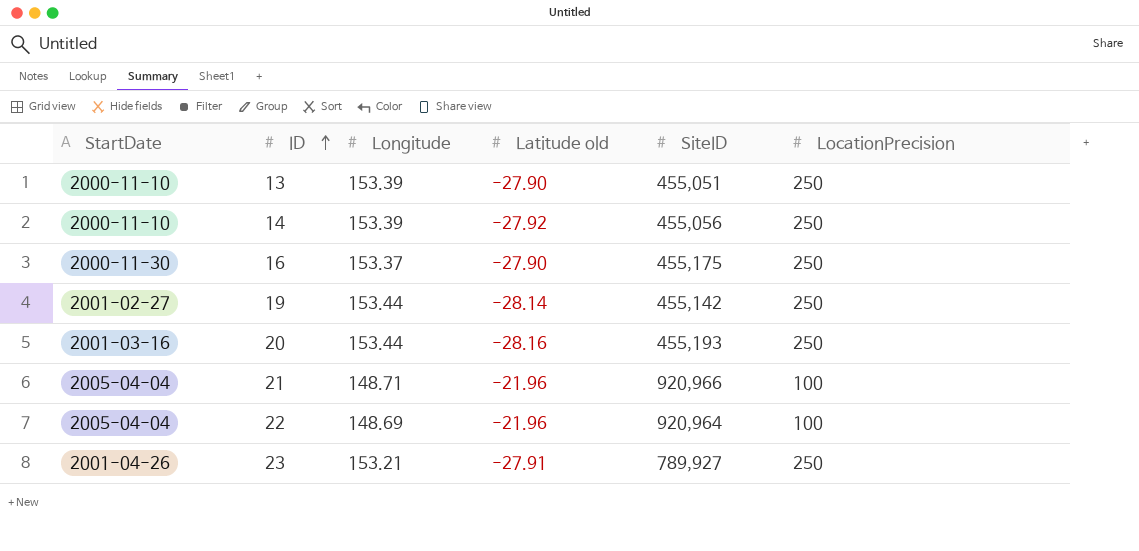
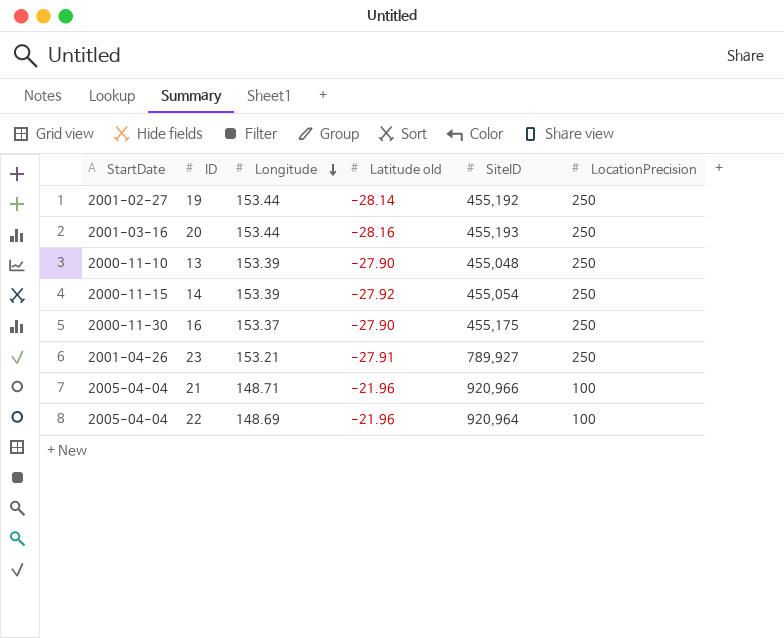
row order: ID ascending -> Longitude descending
19 | SiteID: 455,142 -> 455,192
13 | SiteID: 455,051 -> 455,048
14 | StartDate: 2000-11-10 -> 2000-11-15
14 | SiteID: 455,056 -> 455,054

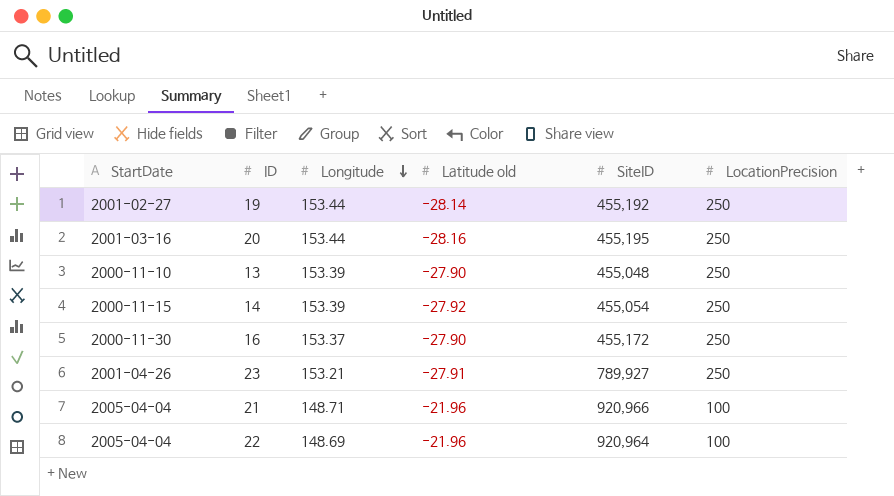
20 | SiteID: 455,193 -> 455,195
16 | SiteID: 455,175 -> 455,172

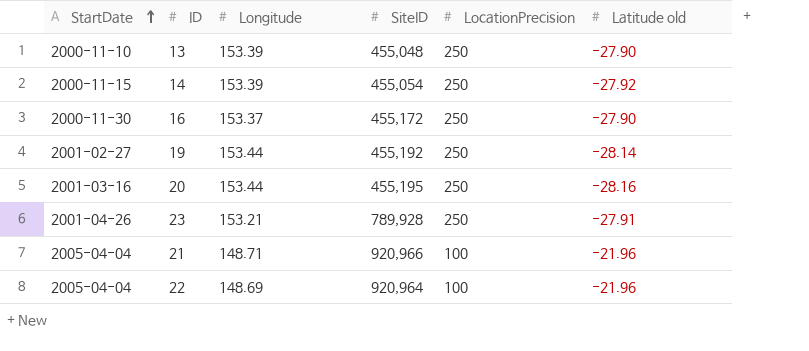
row order: Longitude descending -> StartDate ascending
column Latitude old | position: 4 -> 6
23 | SiteID: 789,927 -> 789,928

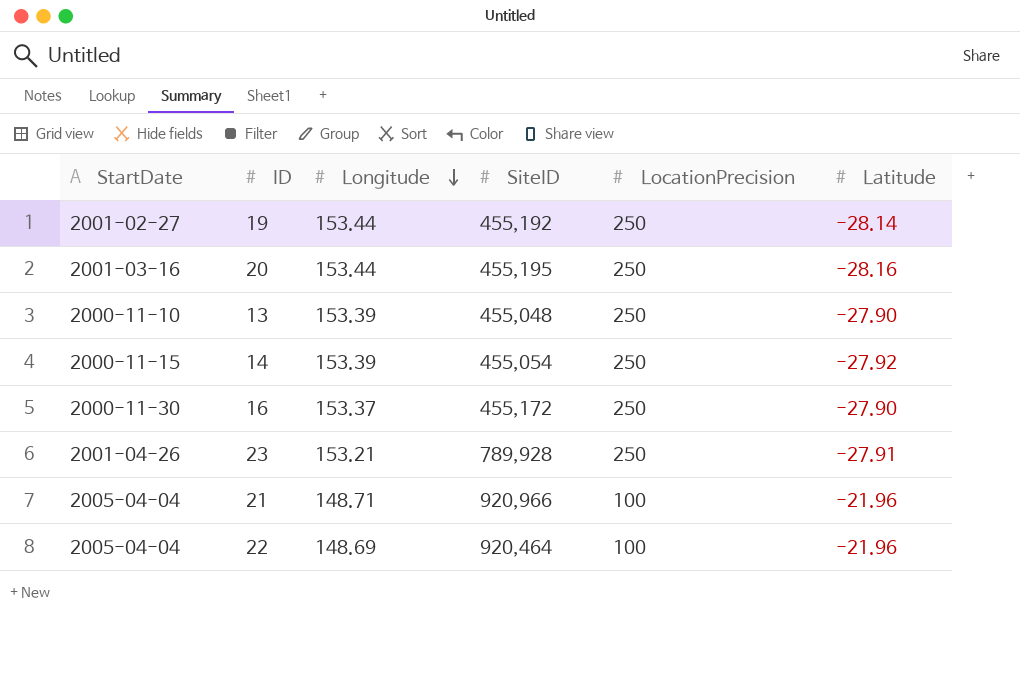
row order: StartDate ascending -> Longitude descending
column name: Latitude old -> Latitude
22 | SiteID: 920,964 -> 920,464

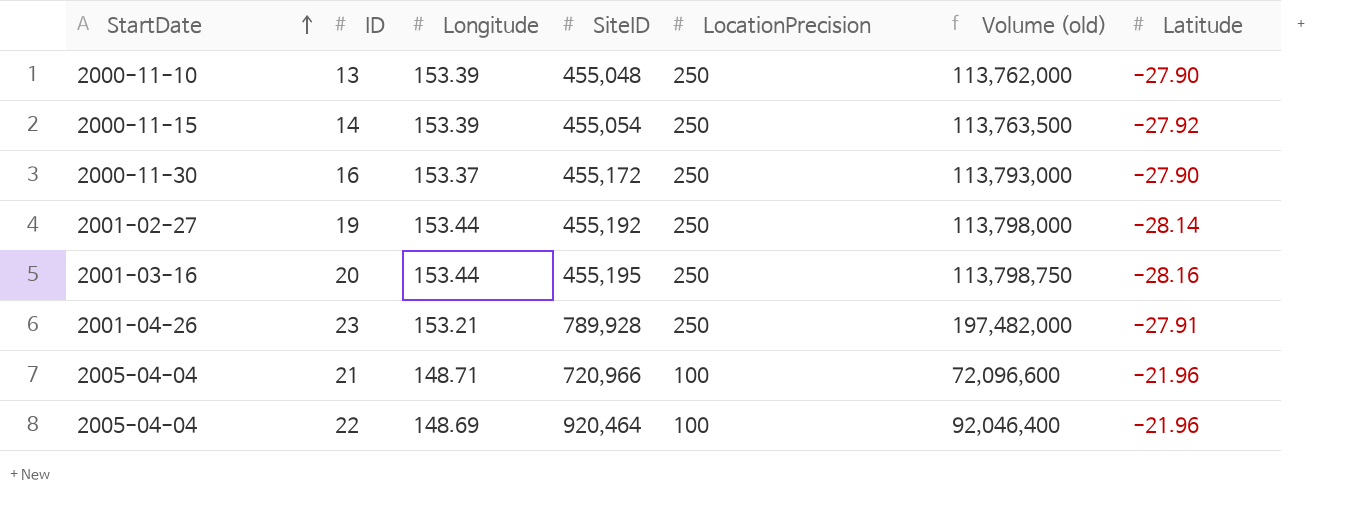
row order: Longitude descending -> StartDate ascending
column Volume (old) | formula: none -> [SiteID] * [LocationPrecision]
21 | SiteID: 920,966 -> 720,966

